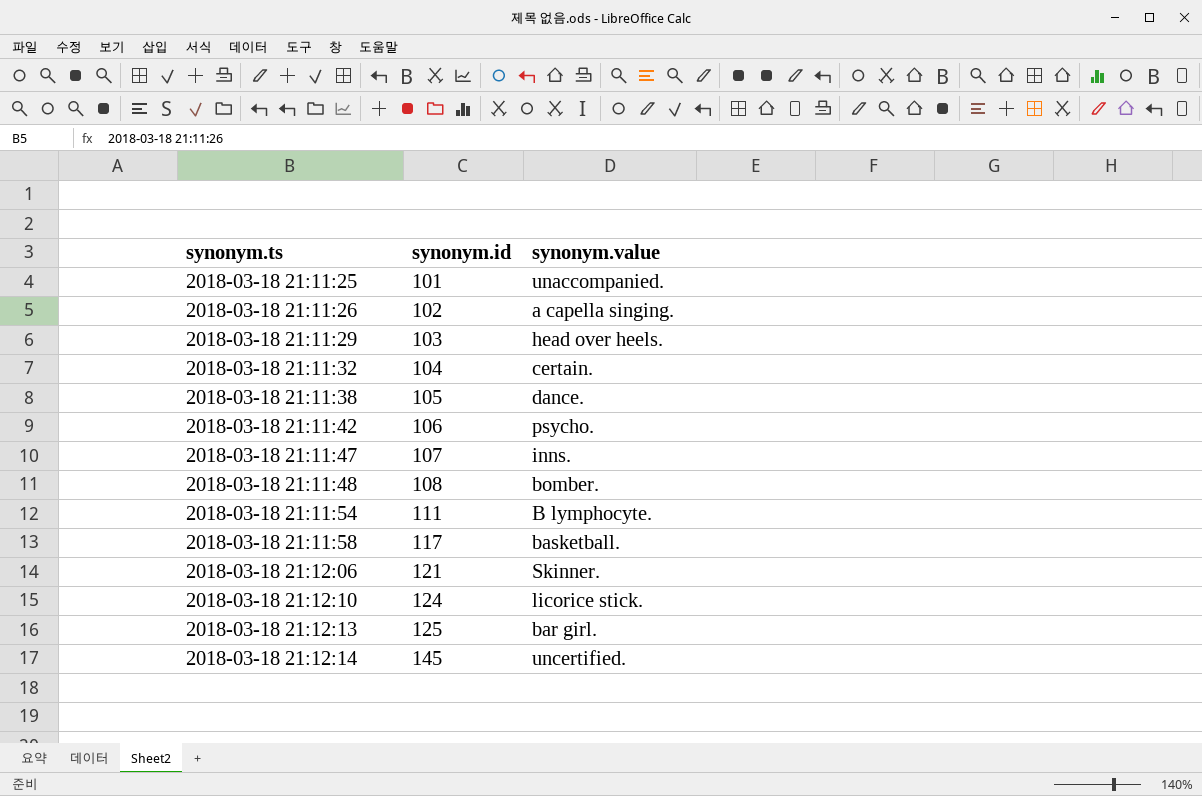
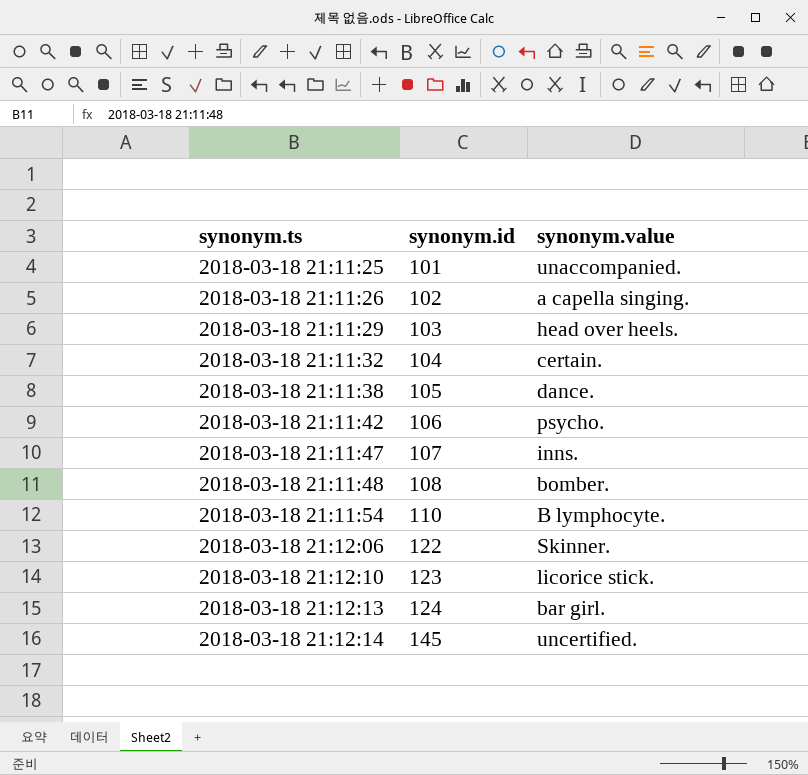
row 2018-03-18 21:11:58: 117 | basketball. -> none
2018-03-18 21:11:54 | synonym.id: 111 -> 110
2018-03-18 21:12:06 | synonym.id: 121 -> 122
2018-03-18 21:12:10 | synonym.id: 124 -> 123
2018-03-18 21:12:13 | synonym.id: 125 -> 124

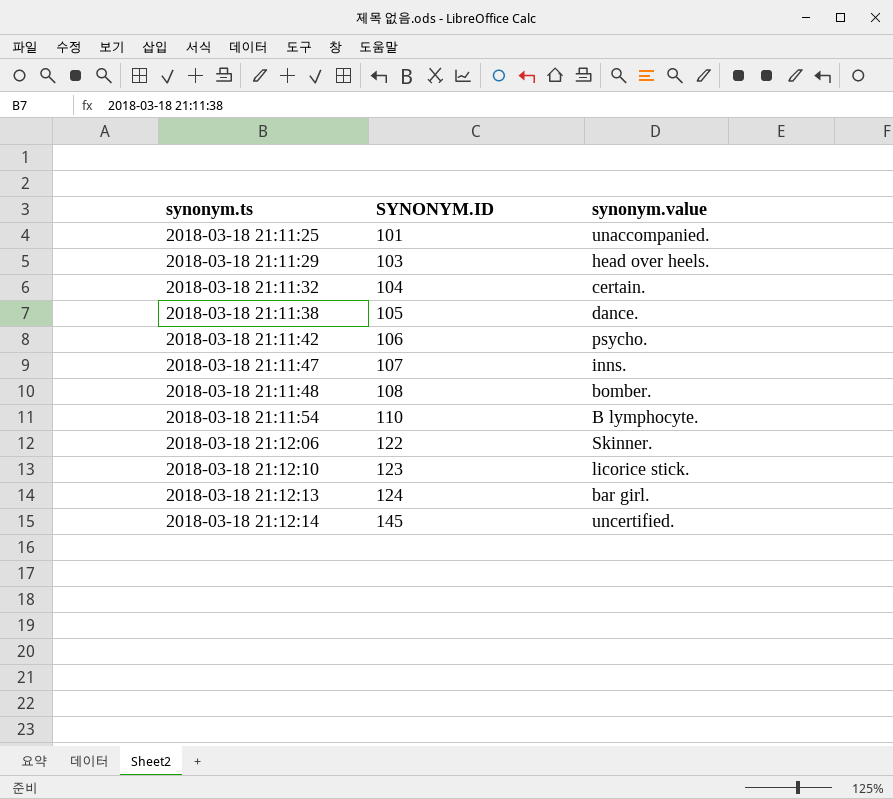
column name: synonym.id -> SYNONYM.ID
row 2018-03-18 21:11:26: 102 | a capella singing. -> none

